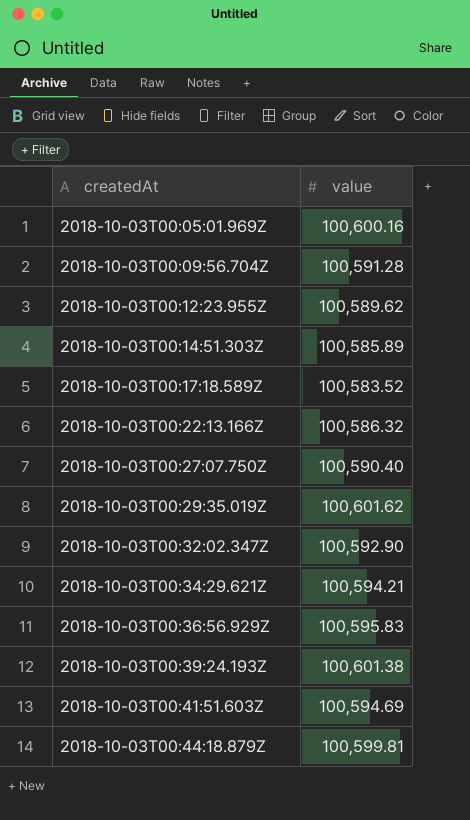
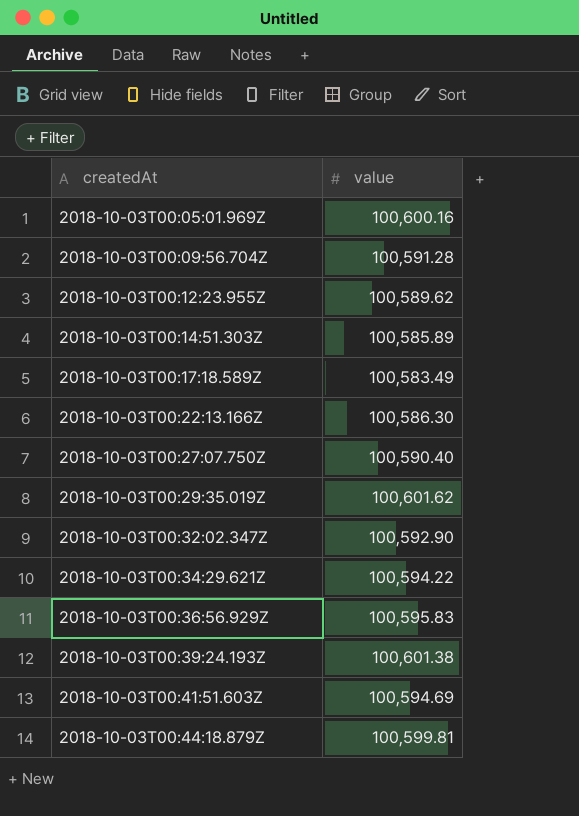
2018-10-03T00:17:18.589Z | value: 100,583.52 -> 100,583.49
2018-10-03T00:22:13.166Z | value: 100,586.32 -> 100,586.30
2018-10-03T00:34:29.621Z | value: 100,594.21 -> 100,594.22

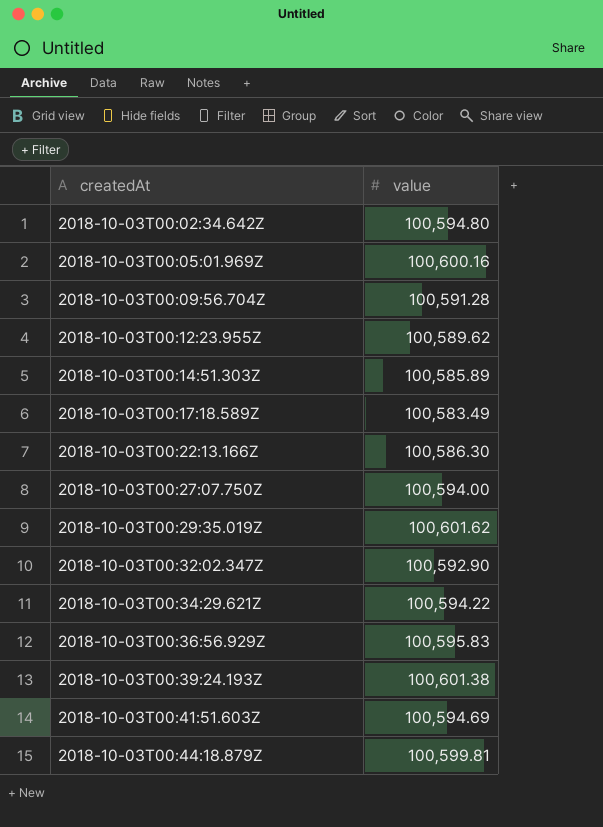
row 2018-10-03T00:02:34.642Z: none -> 100,594.80
2018-10-03T00:27:07.750Z | value: 100,590.40 -> 100,594.00

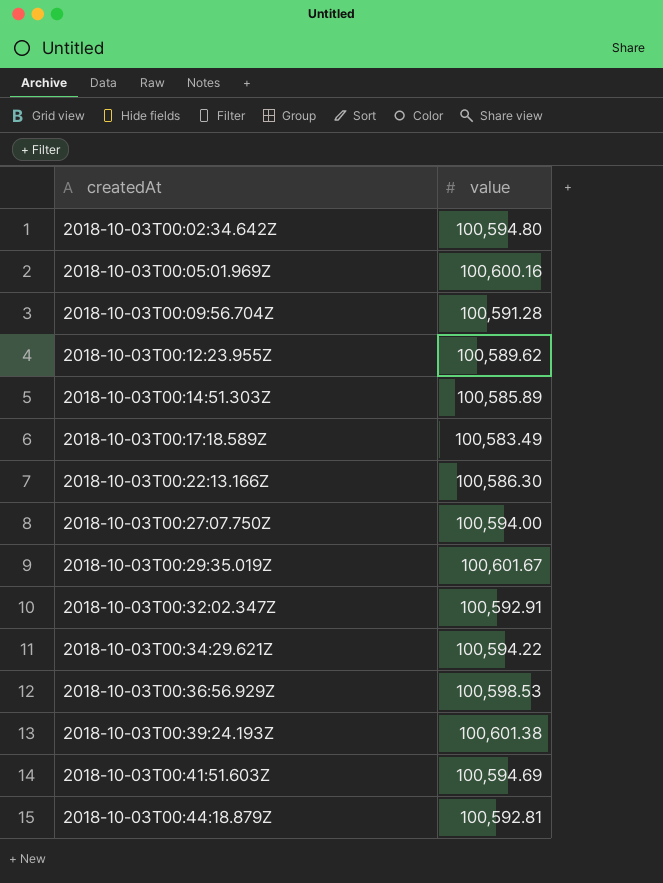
2018-10-03T00:29:35.019Z | value: 100,601.62 -> 100,601.67
2018-10-03T00:32:02.347Z | value: 100,592.90 -> 100,592.91
2018-10-03T00:36:56.929Z | value: 100,595.83 -> 100,598.53
2018-10-03T00:44:18.879Z | value: 100,599.81 -> 100,592.81

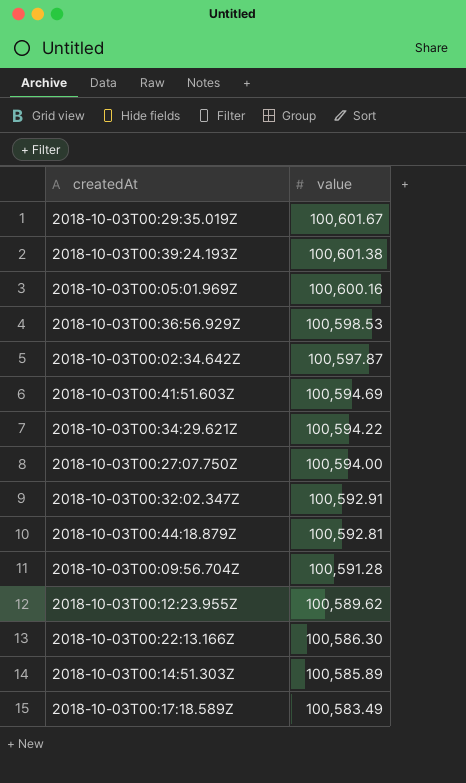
row order: createdAt ascending -> value descending
2018-10-03T00:02:34.642Z | value: 100,594.80 -> 100,597.87

